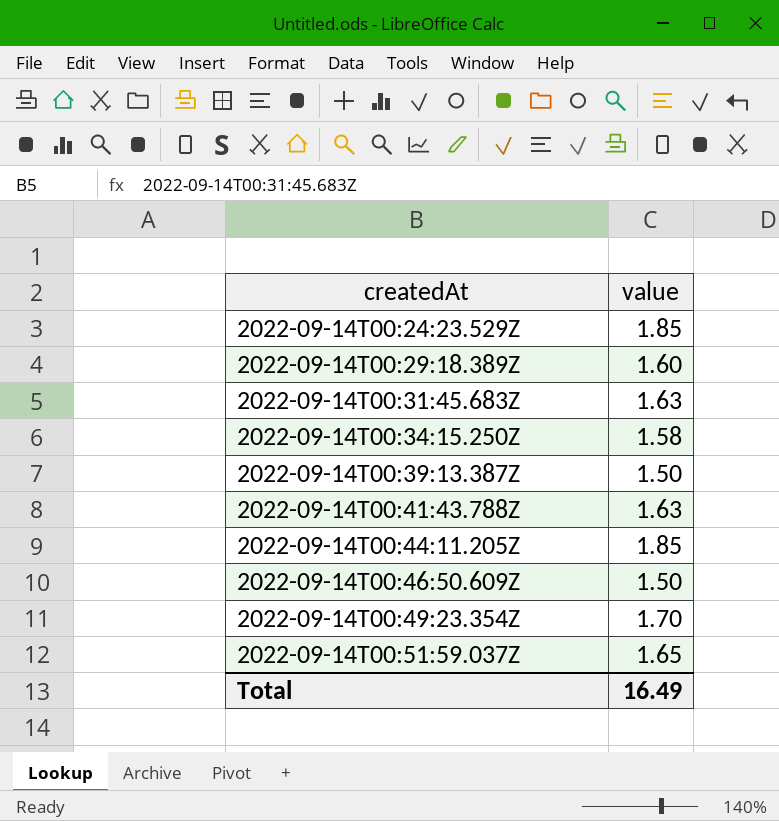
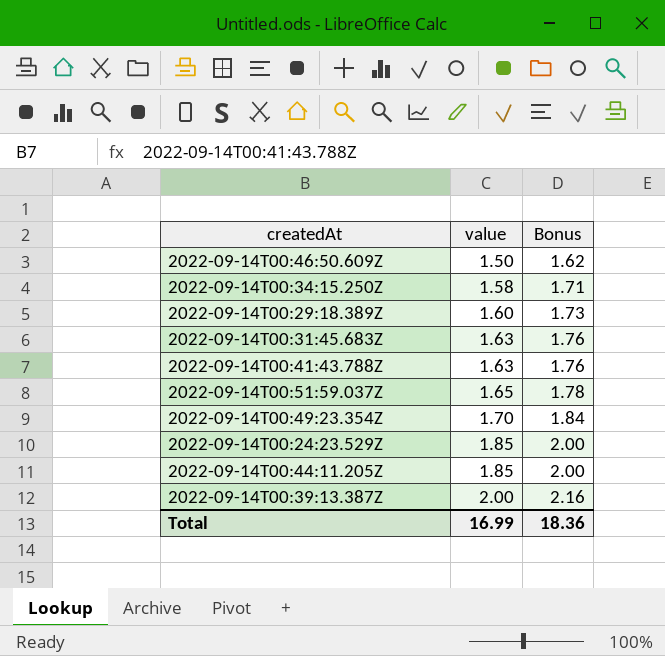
row order: createdAt ascending -> value ascending
column Bonus | formula: none -> [value] * 1.08
2022-09-14T00:39:13.387Z | value: 1.50 -> 2.00
Total | value: 16.49 -> 16.99

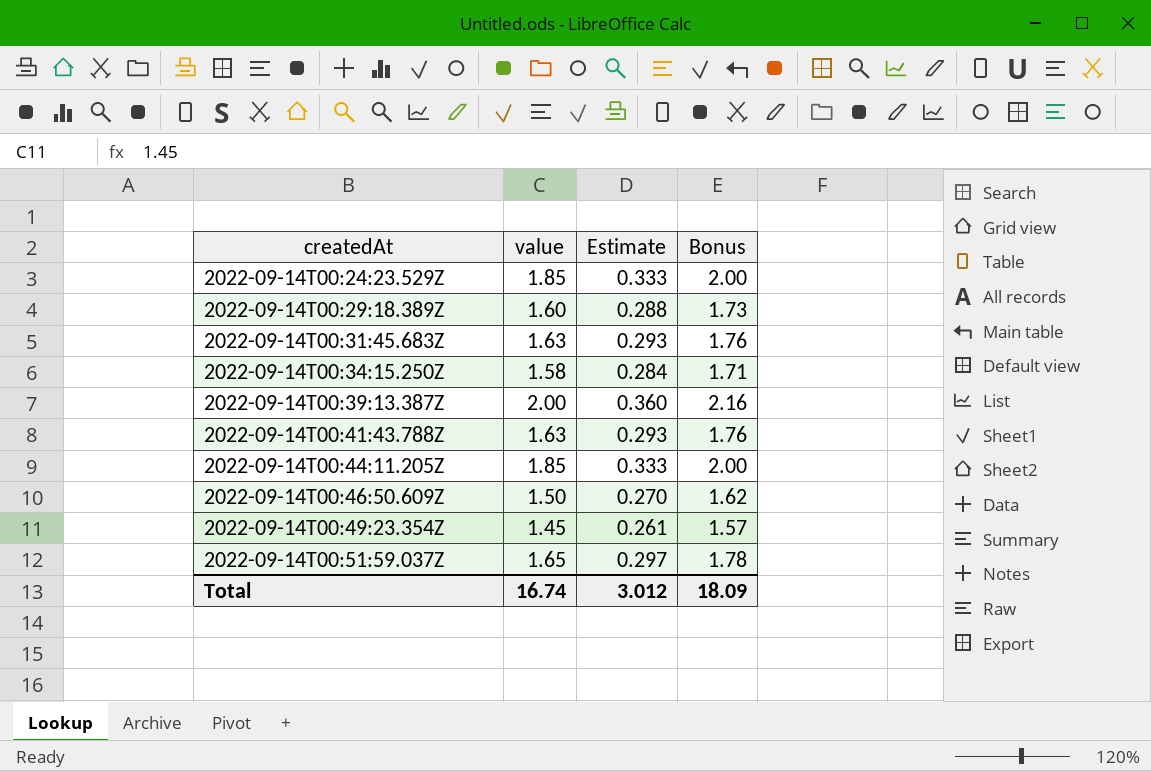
row order: value ascending -> createdAt ascending
column Estimate | formula: none -> [value] * 0.18
2022-09-14T00:49:23.354Z | value: 1.70 -> 1.45
2022-09-14T00:49:23.354Z | Bonus: 1.84 -> 1.57
Total | value: 16.99 -> 16.74
Total | Bonus: 18.36 -> 18.09

